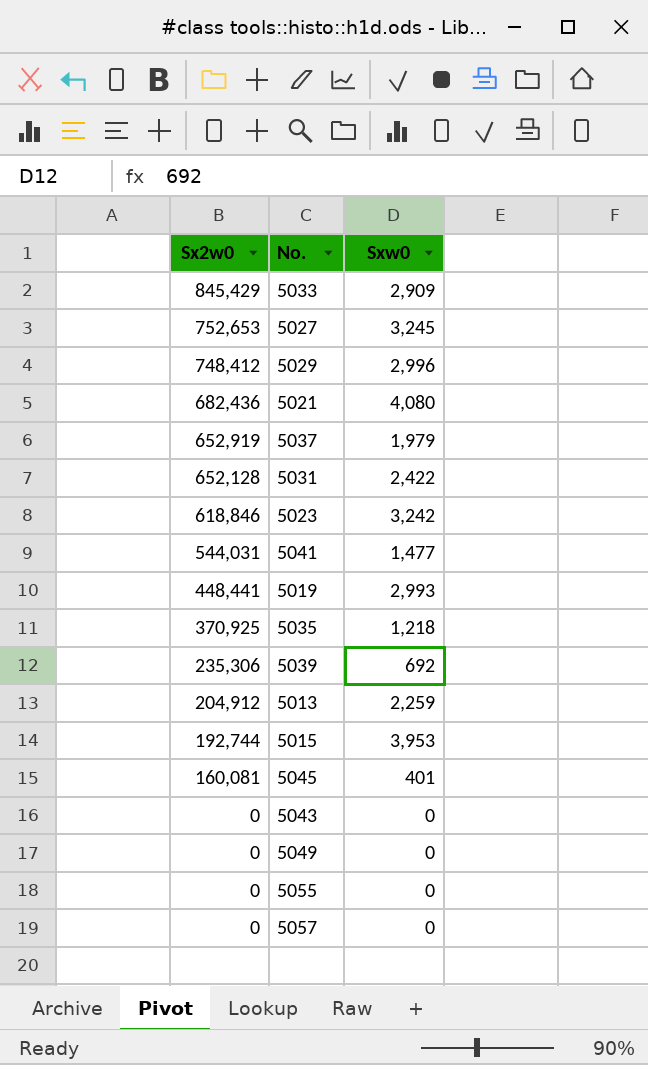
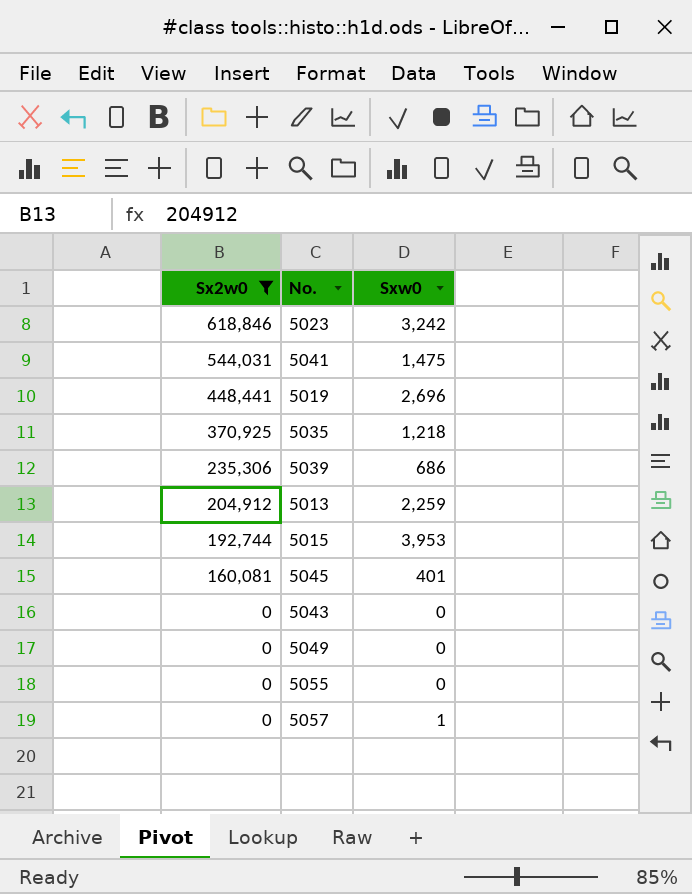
filter: none -> Sx2w0 <= 618,846
5041 | Sxw0: 1,477 -> 1,475
5019 | Sxw0: 2,993 -> 2,696
5039 | Sxw0: 692 -> 686
5057 | Sxw0: 0 -> 1

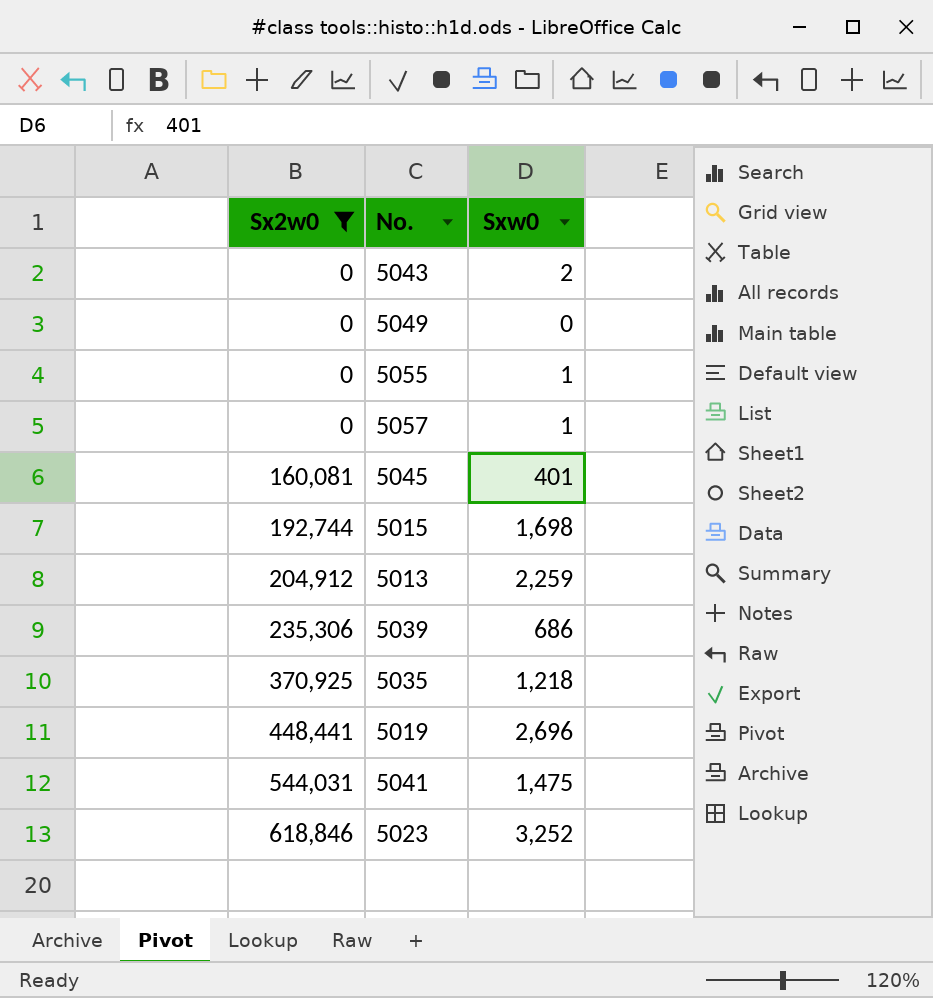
row order: Sx2w0 descending -> Sx2w0 ascending
5043 | Sxw0: 0 -> 2
5055 | Sxw0: 0 -> 1
5015 | Sxw0: 3,953 -> 1,698
5023 | Sxw0: 3,242 -> 3,252

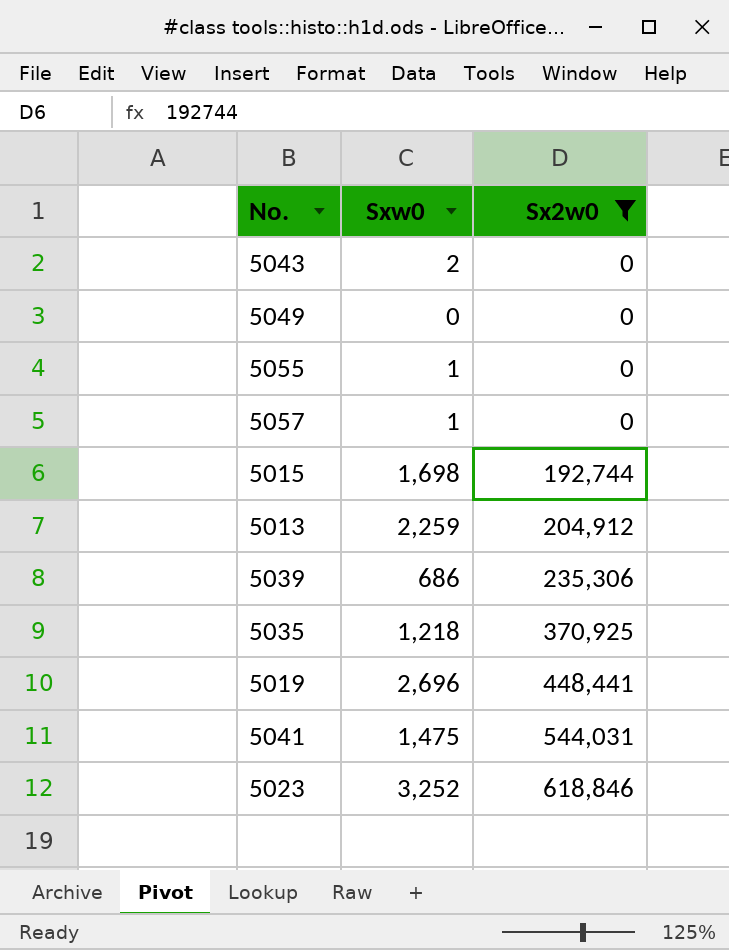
column Sx2w0 | position: 1 -> 3
row 5045: 160,081 | 401 -> none

